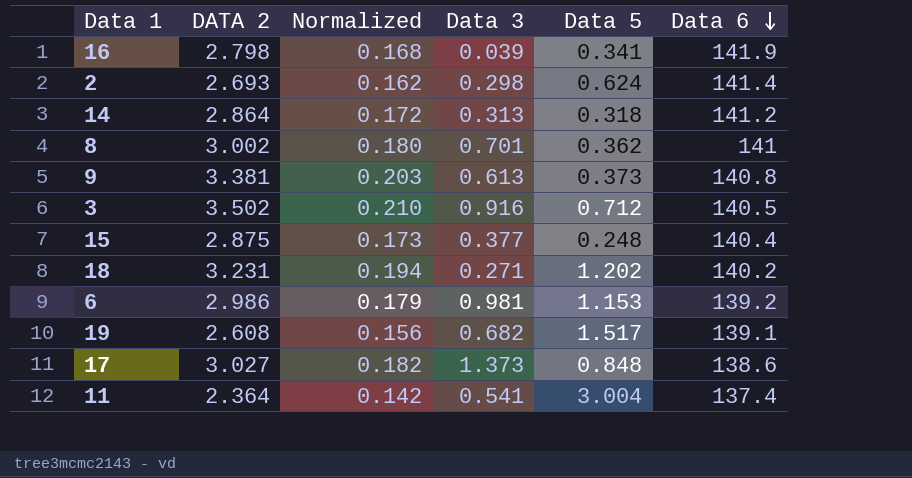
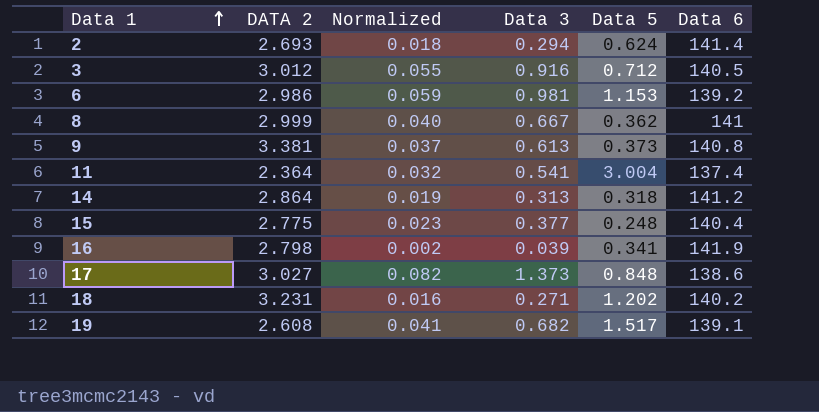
row order: Data 6 descending -> Data 1 ascending
column Normalized | formula: [DATA 2] * 0.06 -> [Data 3] * 0.06
2 | Data 3: 0.298 -> 0.294
3 | DATA 2: 3.502 -> 3.012
8 | DATA 2: 3.002 -> 2.999
8 | Data 3: 0.701 -> 0.667
15 | DATA 2: 2.875 -> 2.775

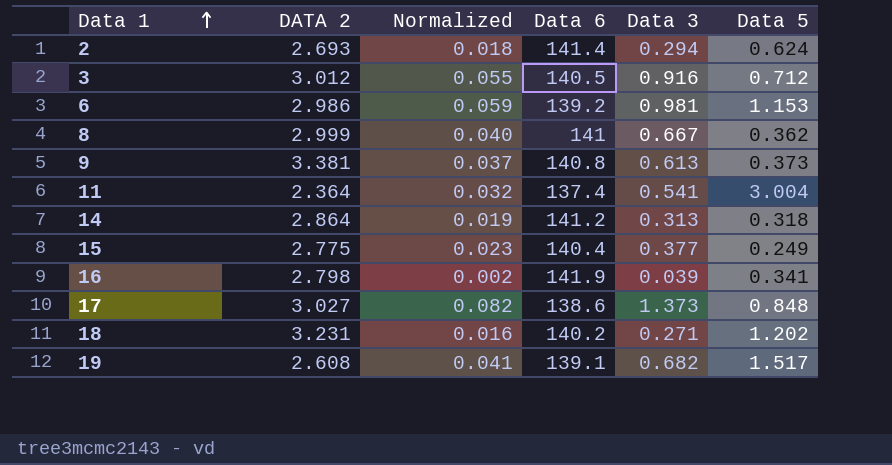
column Data 6 | position: 6 -> 4
15 | Data 5: 0.248 -> 0.249

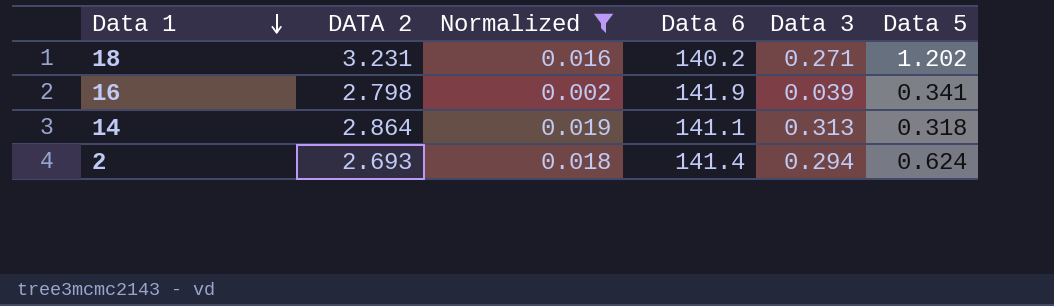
filter: none -> Normalized <= 0.019
row order: Data 1 ascending -> Data 1 descending
14 | Data 6: 141.2 -> 141.1

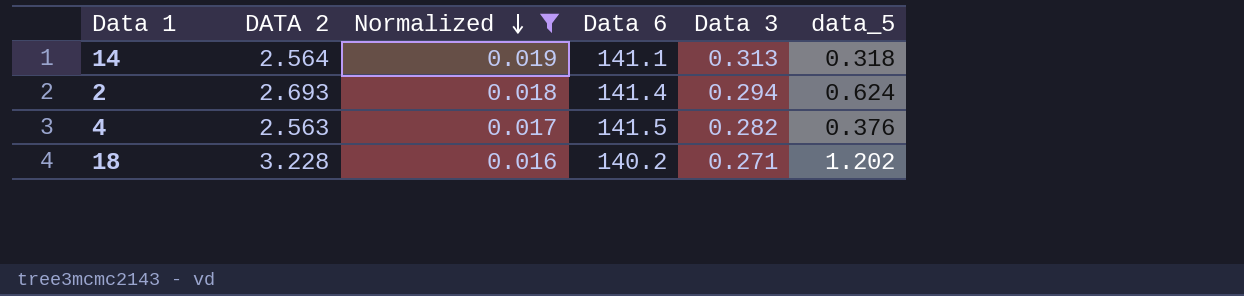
row order: Data 1 descending -> Normalized descending
column name: Data 5 -> data_5
row 16: 2.798 | 0.002 | 141.9 | 0.039 | 0.341 -> none
14 | DATA 2: 2.864 -> 2.564
row 4: none -> 2.563 | 0.017 | 141.5 | 0.282 | 0.376
18 | DATA 2: 3.231 -> 3.228

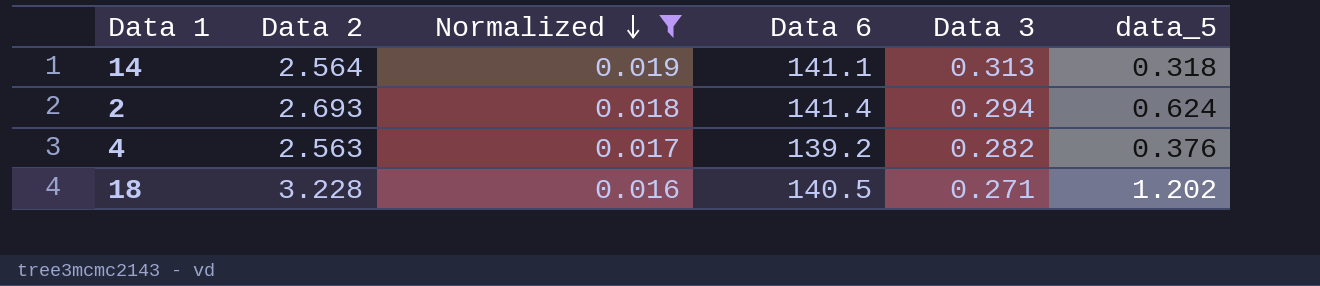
column name: DATA 2 -> Data 2
4 | Data 6: 141.5 -> 139.2
18 | Data 6: 140.2 -> 140.5

